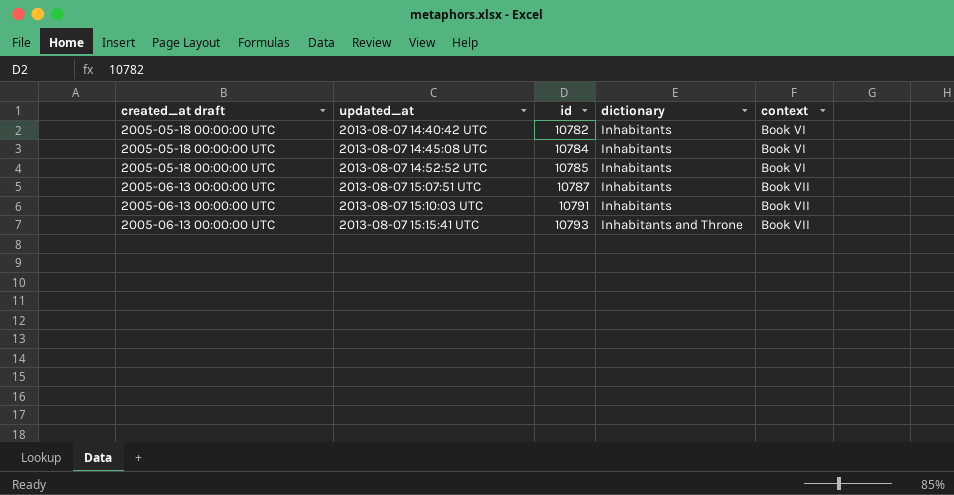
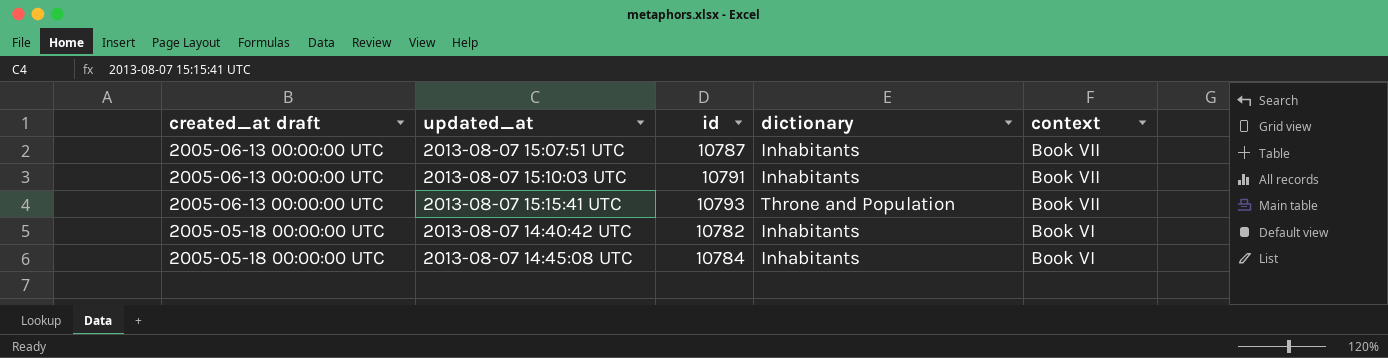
row order: created_at draft ascending -> created_at draft descending
row 2013-08-07 14:52:52 UTC: 2005-05-18 00:00:00 UTC | 10785 | Inhabitants | Book VI -> none
2013-08-07 15:15:41 UTC | dictionary: Inhabitants and Throne -> Throne and Population

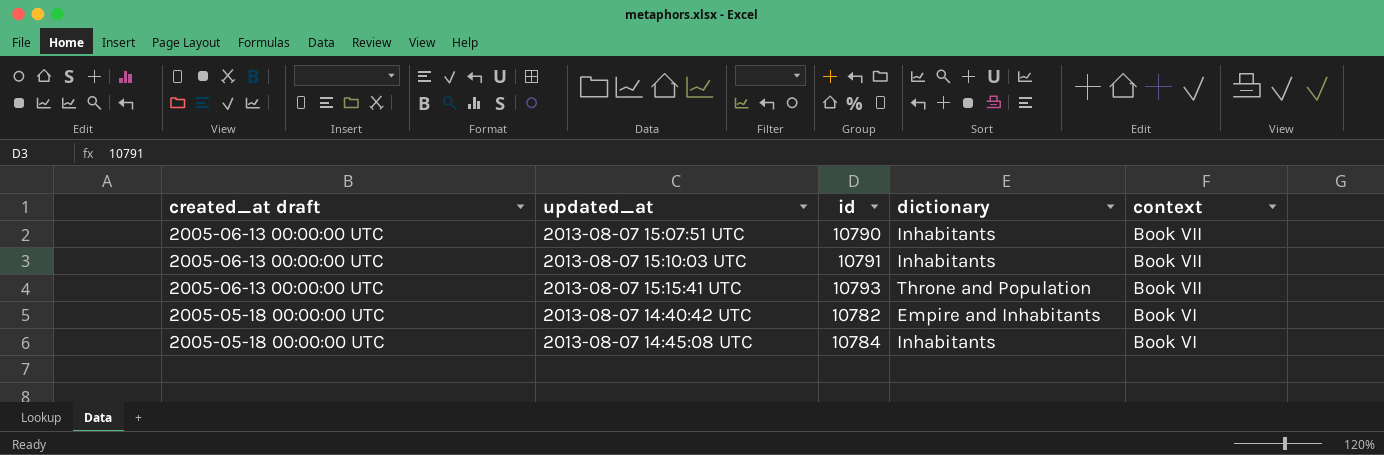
2013-08-07 15:07:51 UTC | id: 10787 -> 10790
2013-08-07 14:40:42 UTC | dictionary: Inhabitants -> Empire and Inhabitants

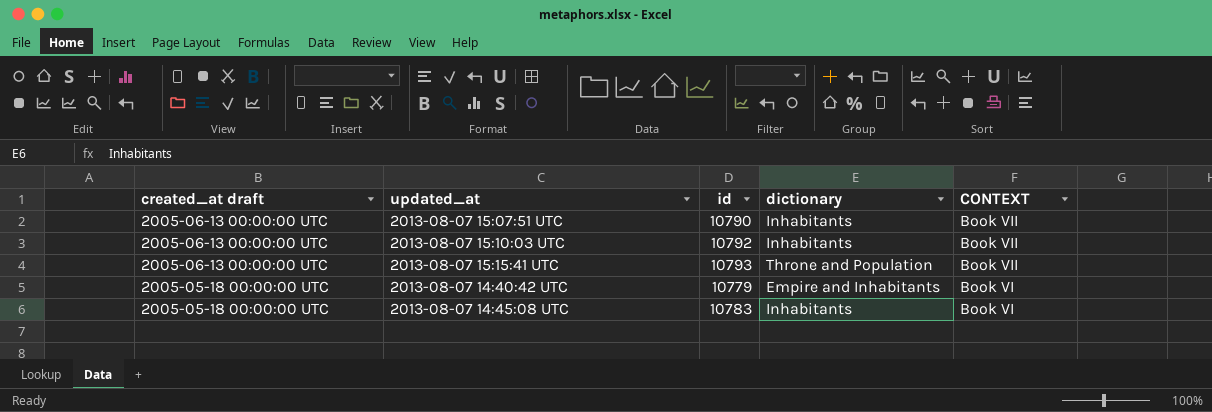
column name: context -> CONTEXT
2013-08-07 15:10:03 UTC | id: 10791 -> 10792
2013-08-07 14:40:42 UTC | id: 10782 -> 10779
2013-08-07 14:45:08 UTC | id: 10784 -> 10783

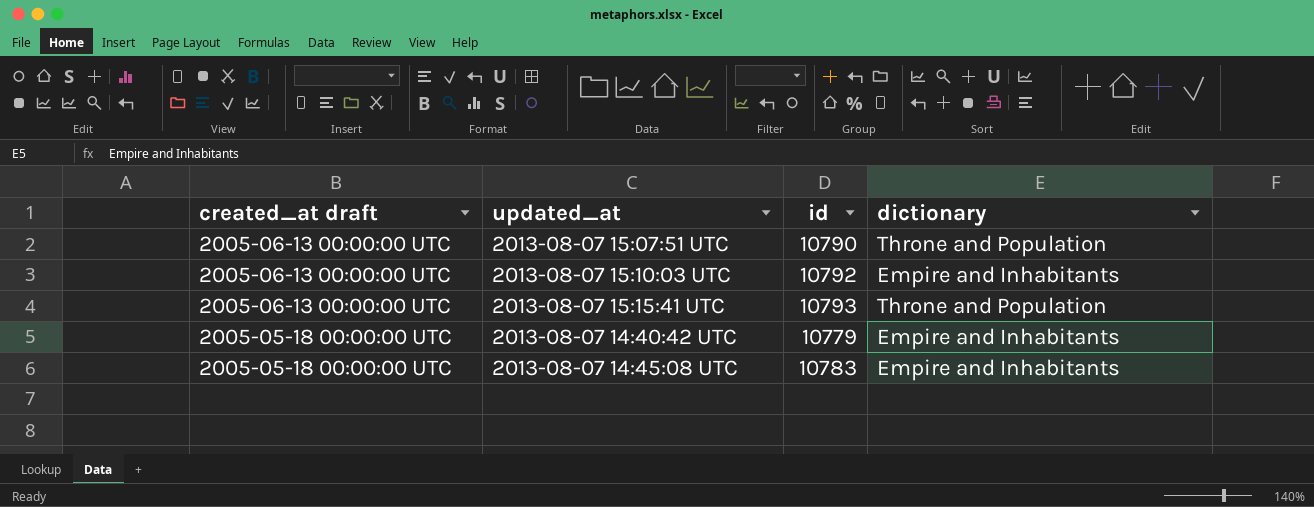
column CONTEXT | position: 5 -> none
2013-08-07 15:07:51 UTC | dictionary: Inhabitants -> Throne and Population
2013-08-07 15:10:03 UTC | dictionary: Inhabitants -> Empire and Inhabitants
2013-08-07 14:45:08 UTC | dictionary: Inhabitants -> Empire and Inhabitants

